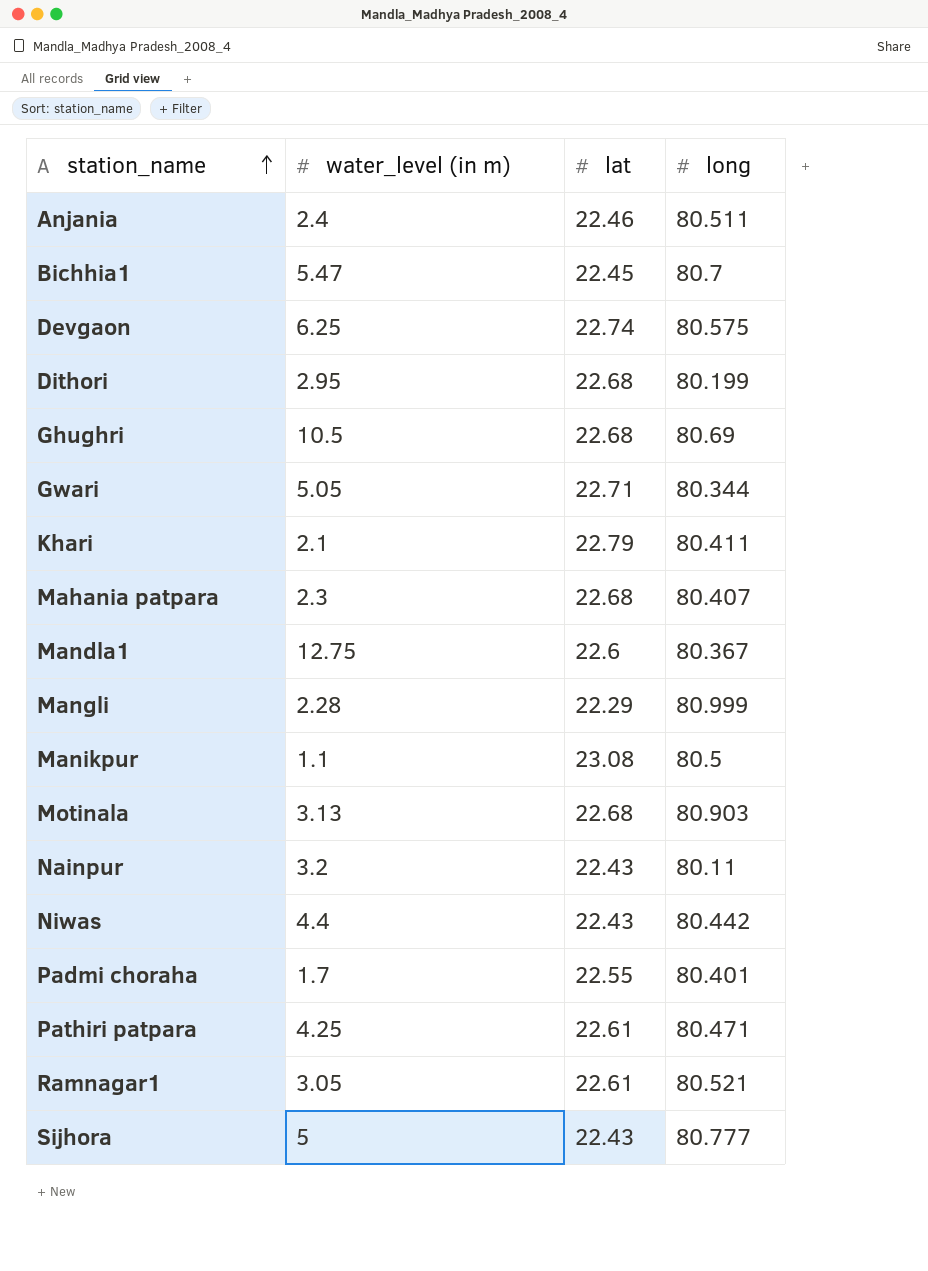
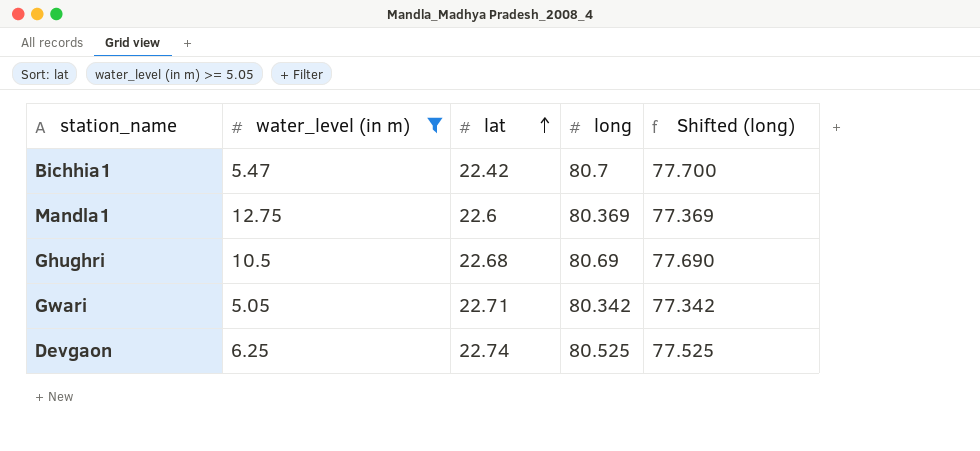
filter: none -> water_level (in m) >= 5.05
row order: station_name ascending -> lat ascending
column Shifted (long) | formula: none -> [long] - 3
Bichhia1 | lat: 22.45 -> 22.42
Mandla1 | long: 80.367 -> 80.369
Gwari | long: 80.344 -> 80.342
Devgaon | long: 80.575 -> 80.525

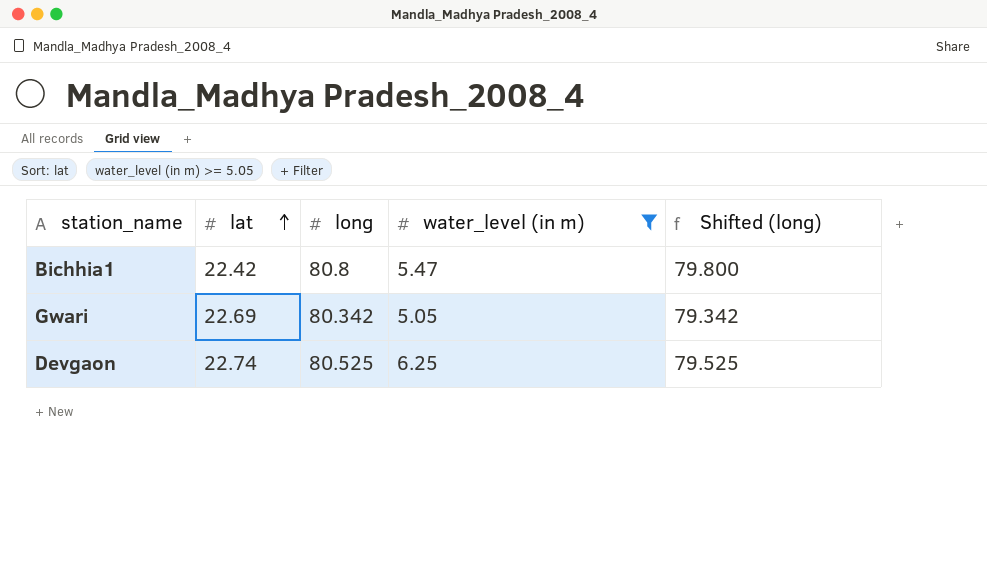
column water_level (in m) | position: 2 -> 4
column Shifted (long) | formula: [long] - 3 -> [long] - 1
row Mandla1: 12.75 | 22.6 | 80.369 | 77.369 -> none
row Ghughri: 10.5 | 22.68 | 80.69 | 77.690 -> none
Bichhia1 | long: 80.7 -> 80.8
Gwari | lat: 22.71 -> 22.69

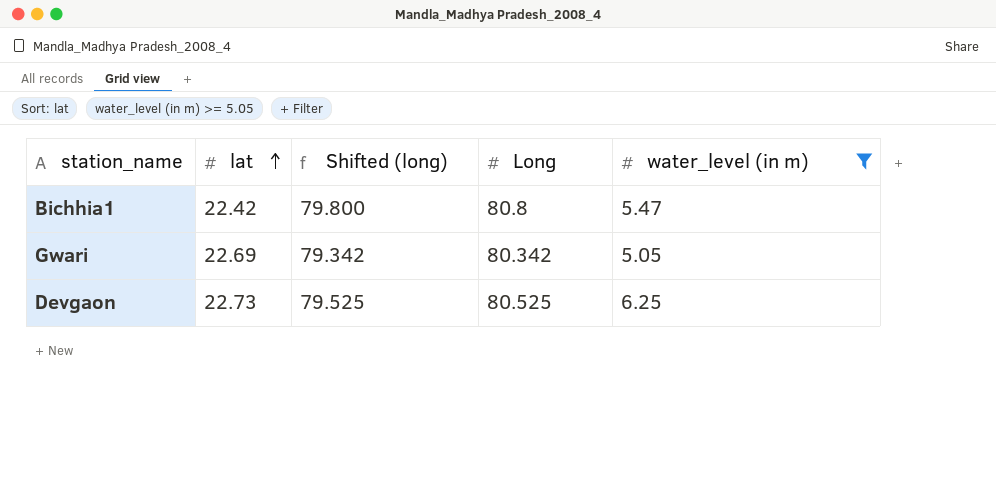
column Shifted (long) | position: 5 -> 3
column name: long -> Long
Devgaon | lat: 22.74 -> 22.73

